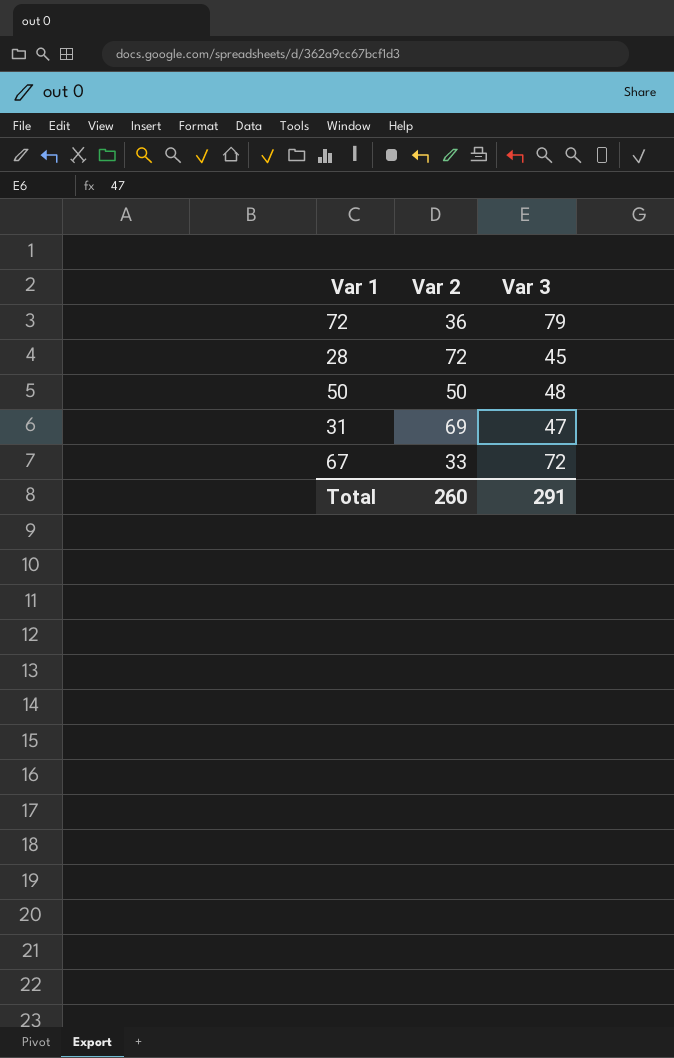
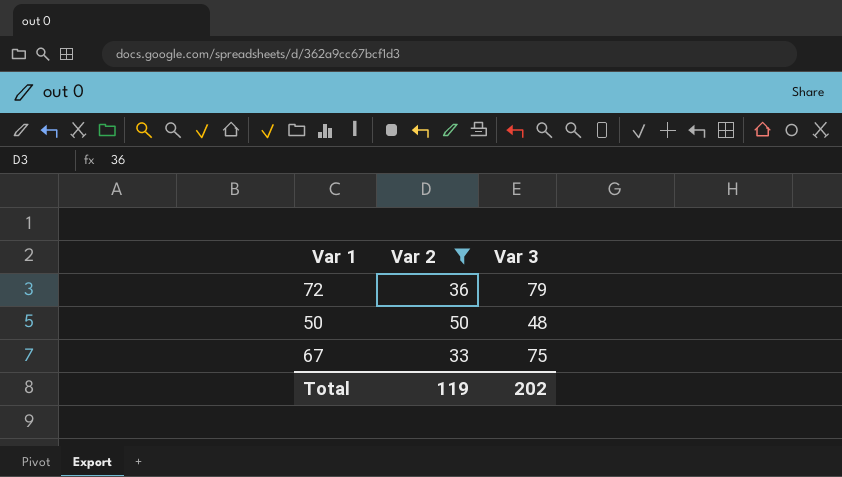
filter: none -> Var 2 <= 50
67 | Var 3: 72 -> 75
Total | Var 2: 260 -> 119
Total | Var 3: 291 -> 202

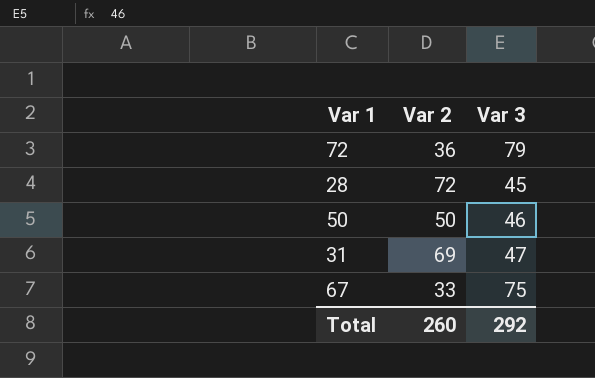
filter: Var 2 <= 50 -> none
50 | Var 3: 48 -> 46
Total | Var 2: 119 -> 260
Total | Var 3: 202 -> 292

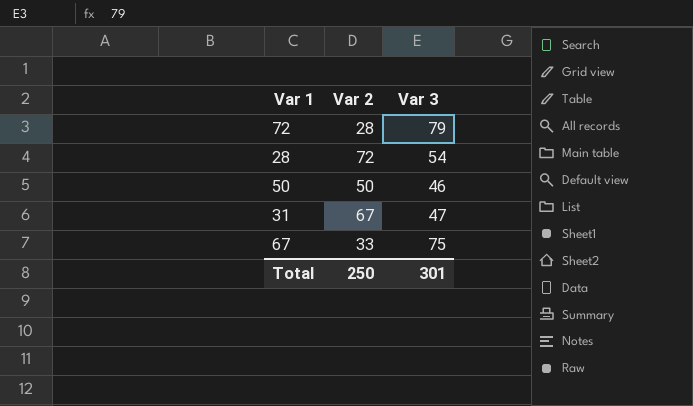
72 | Var 2: 36 -> 28
28 | Var 3: 45 -> 54
31 | Var 2: 69 -> 67
Total | Var 2: 260 -> 250
Total | Var 3: 292 -> 301

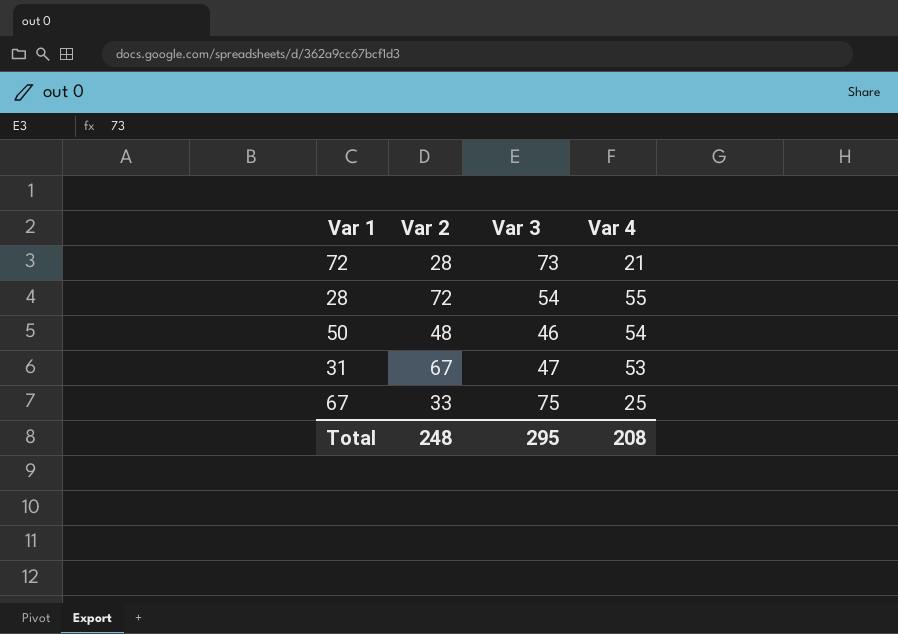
column Var 4 | position: none -> 4
72 | Var 3: 79 -> 73
50 | Var 2: 50 -> 48
Total | Var 2: 250 -> 248
Total | Var 3: 301 -> 295

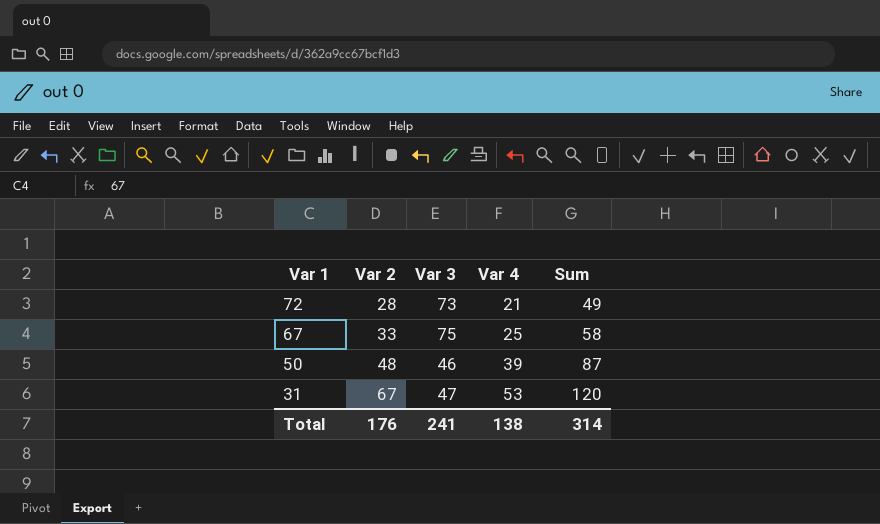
row order: none -> Var 1 descending
column Sum | formula: none -> [Var 2] + [Var 4]
row 28: 72 | 54 | 55 -> none
50 | Var 4: 54 -> 39
Total | Var 2: 248 -> 176
Total | Var 3: 295 -> 241
Total | Var 4: 208 -> 138

